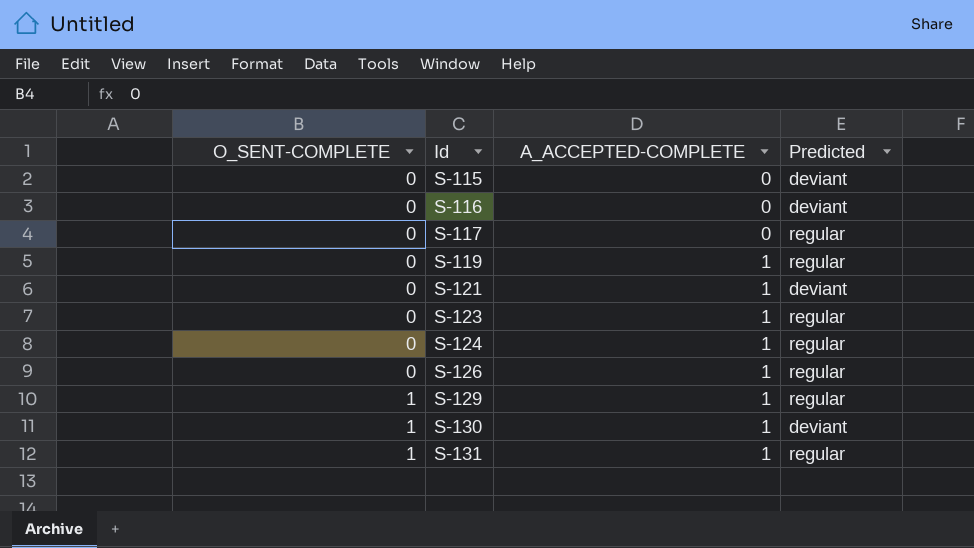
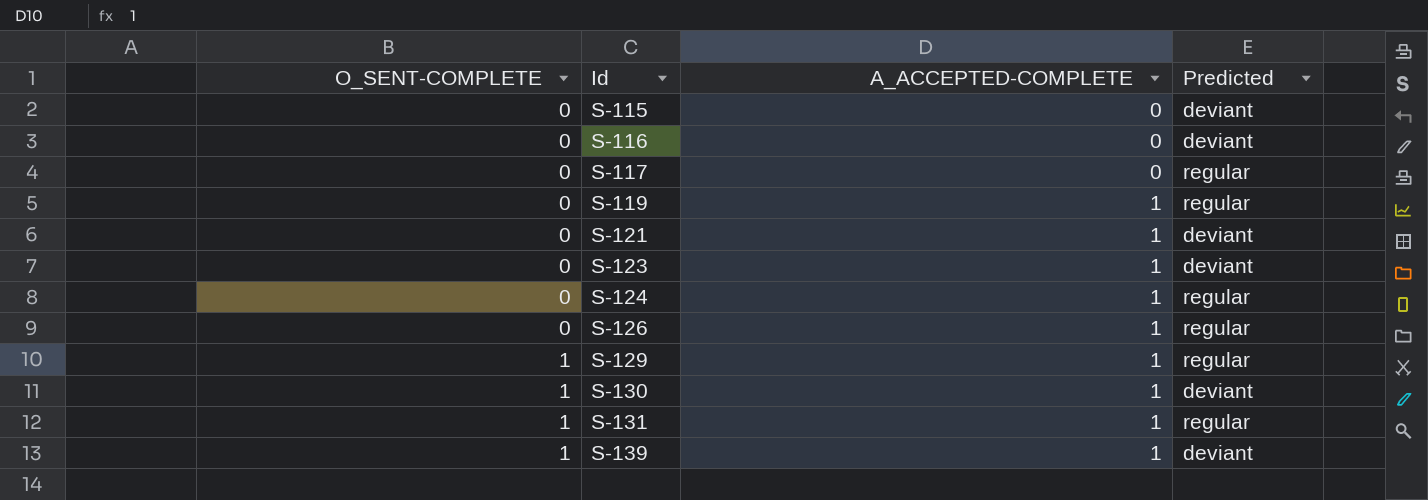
S-123 | Predicted: regular -> deviant
row S-139: none -> 1 | 1 | deviant

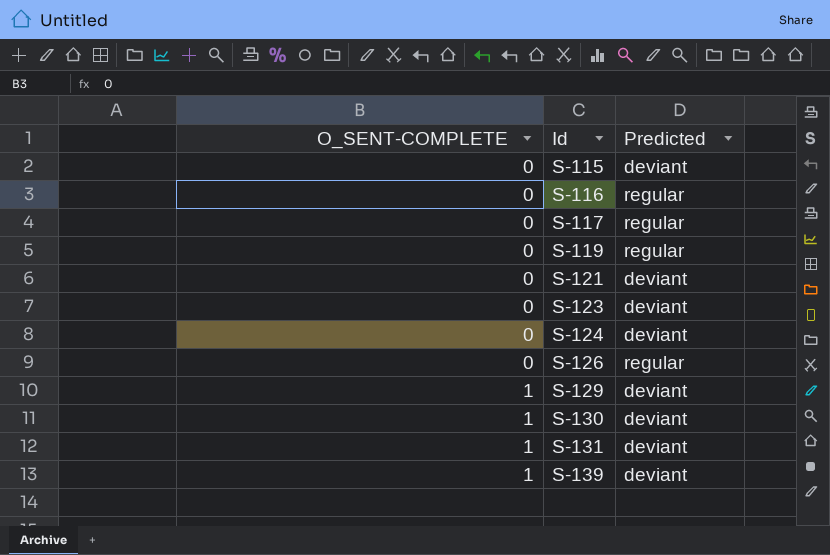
column A_ACCEPTED-COMPLETE | position: 3 -> none
S-116 | Predicted: deviant -> regular
S-124 | Predicted: regular -> deviant
S-129 | Predicted: regular -> deviant
S-131 | Predicted: regular -> deviant

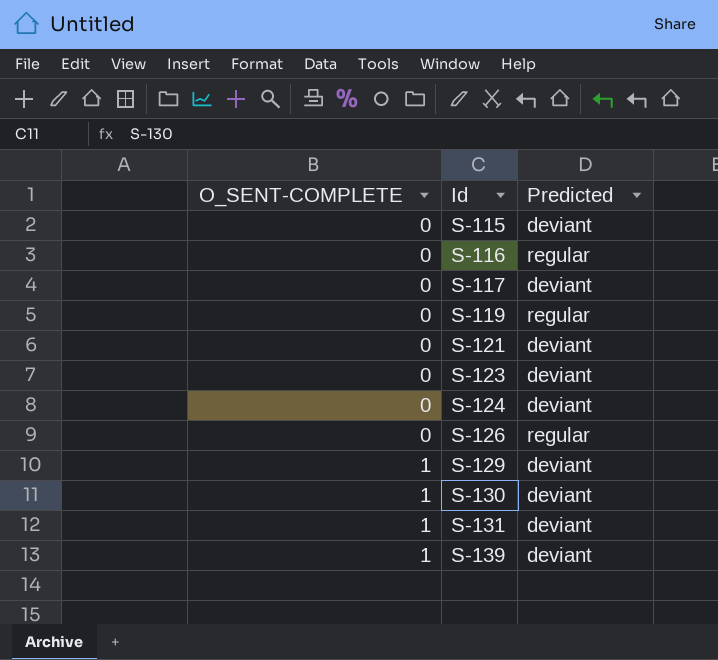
S-117 | Predicted: regular -> deviant

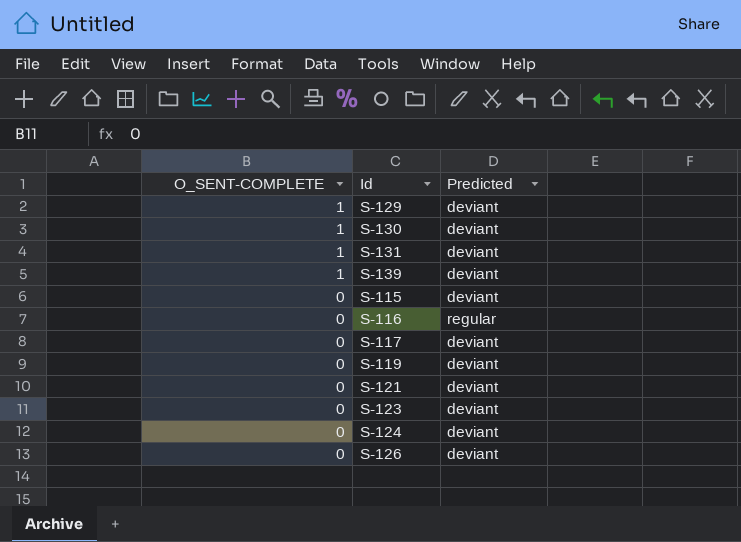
row order: O_SENT-COMPLETE ascending -> O_SENT-COMPLETE descending
S-119 | Predicted: regular -> deviant
S-126 | Predicted: regular -> deviant

